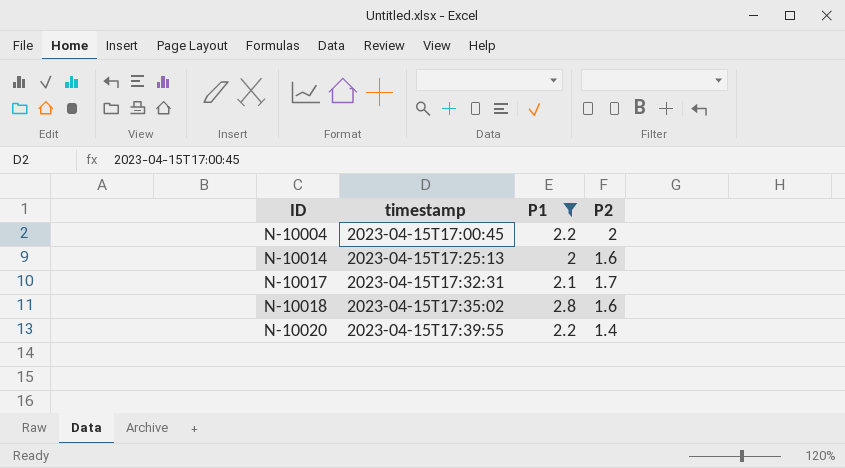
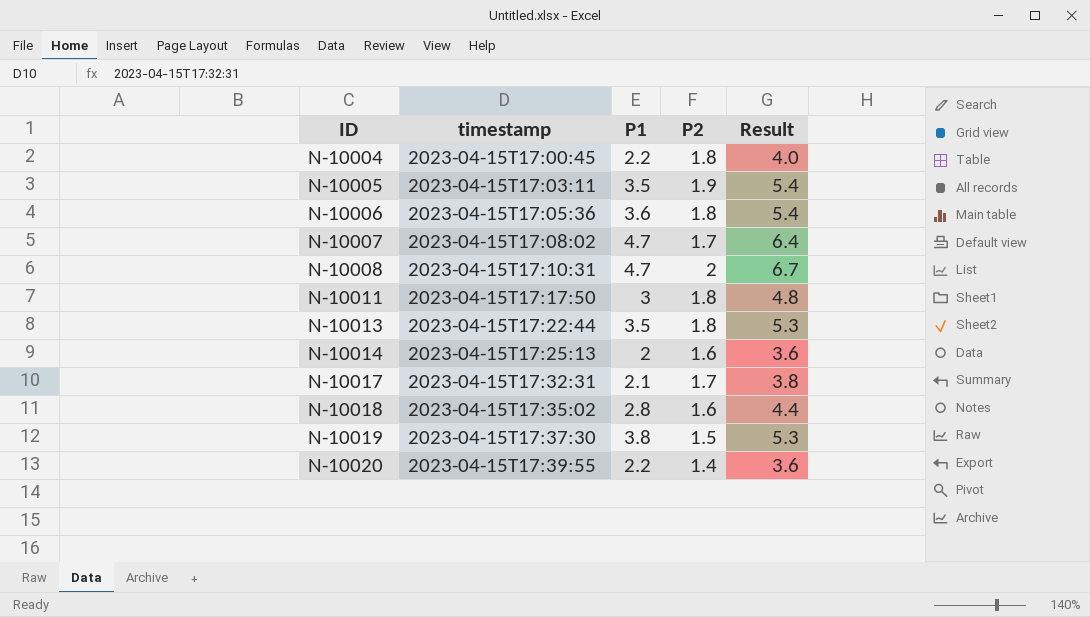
filter: P1 <= 2.8 -> none
column Result | formula: none -> [P1] + [P2]
N-10004 | P2: 2 -> 1.8

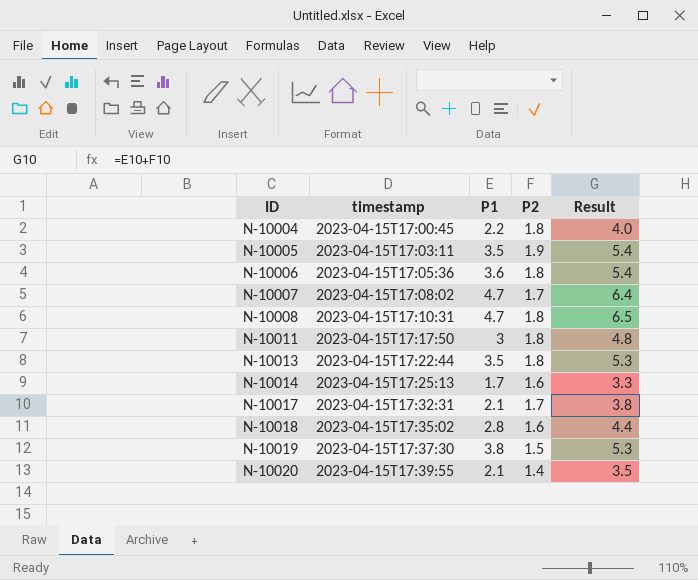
N-10008 | P2: 2 -> 1.8
N-10008 | Result: 6.7 -> 6.5
N-10014 | P1: 2 -> 1.7
N-10014 | Result: 3.6 -> 3.3
N-10020 | P1: 2.2 -> 2.1
N-10020 | Result: 3.6 -> 3.5

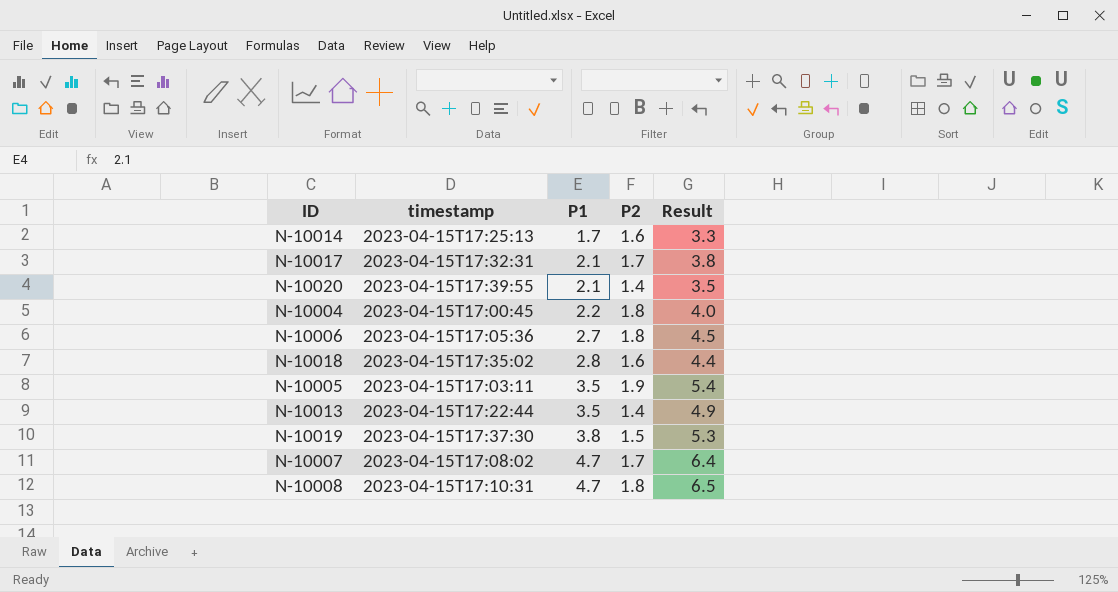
row order: ID ascending -> P1 ascending
row N-10011: 2023-04-15T17:17:50 | 3 | 1.8 | 4.8 -> none
N-10006 | P1: 3.6 -> 2.7
N-10006 | Result: 5.4 -> 4.5
N-10013 | P2: 1.8 -> 1.4
N-10013 | Result: 5.3 -> 4.9

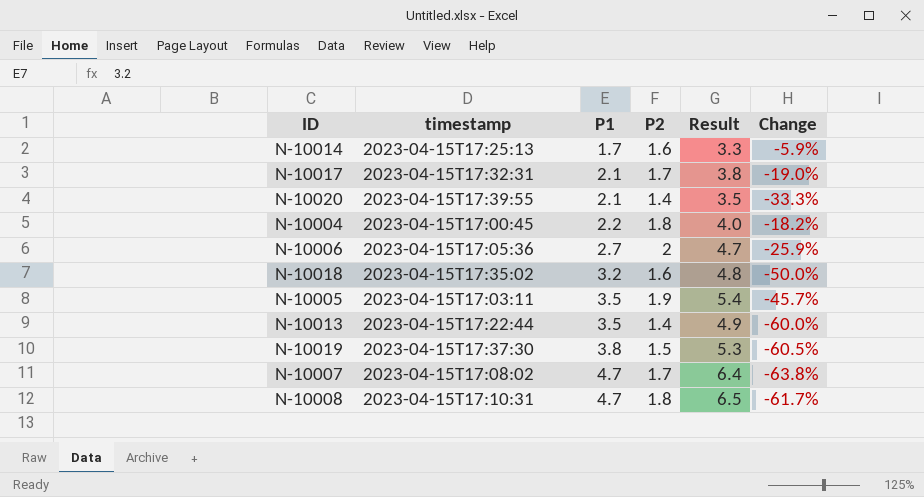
column Change | formula: none -> ([P2] - [P1]) / [P1]
N-10006 | P2: 1.8 -> 2
N-10006 | Result: 4.5 -> 4.7
N-10018 | P1: 2.8 -> 3.2
N-10018 | Result: 4.4 -> 4.8

